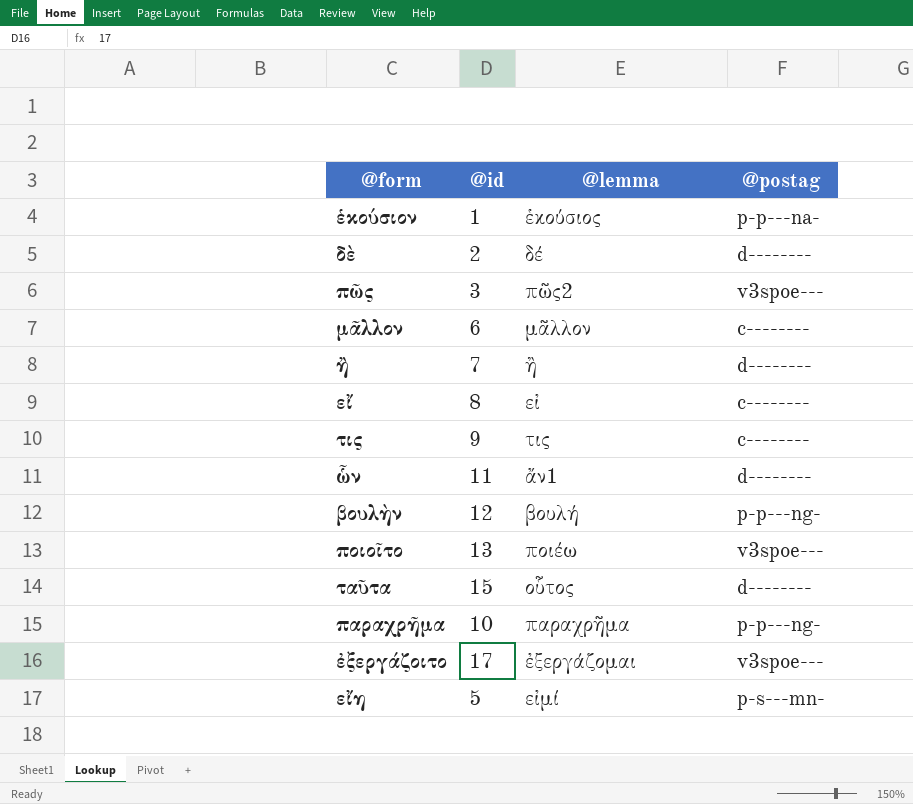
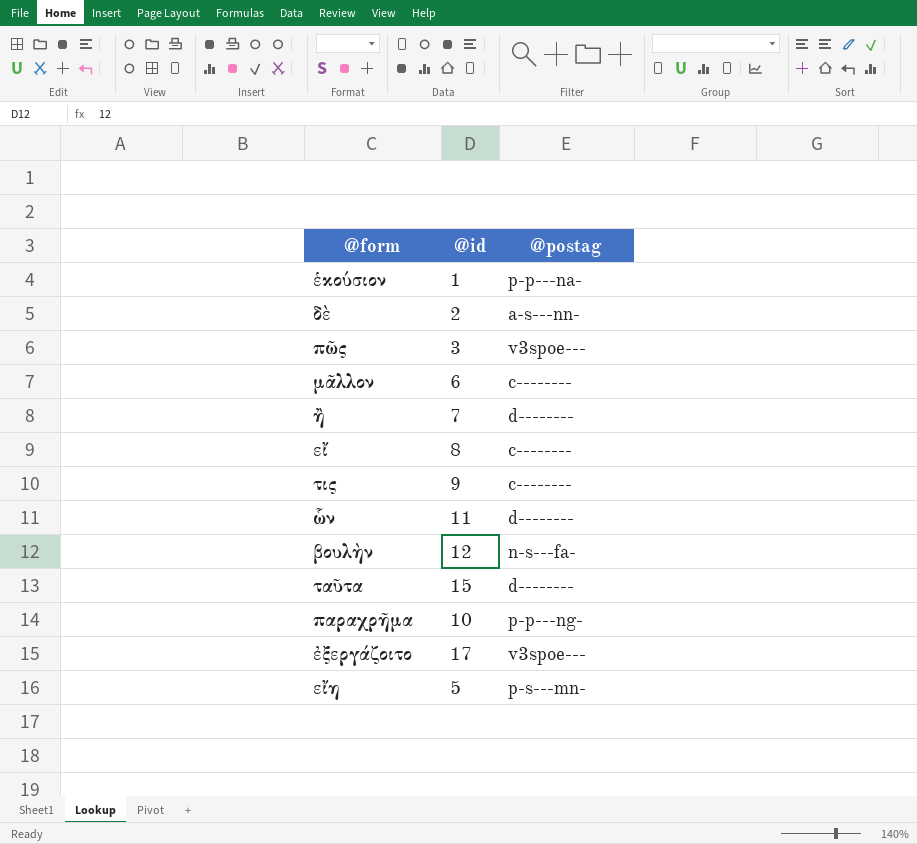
column @lemma | position: 3 -> none
row ποιοῖτο: 13 | ποιέω | v3spoe--- -> none
δὲ | @postag: d-------- -> a-s---nn-
βουλὴν | @postag: p-p---ng- -> n-s---fa-

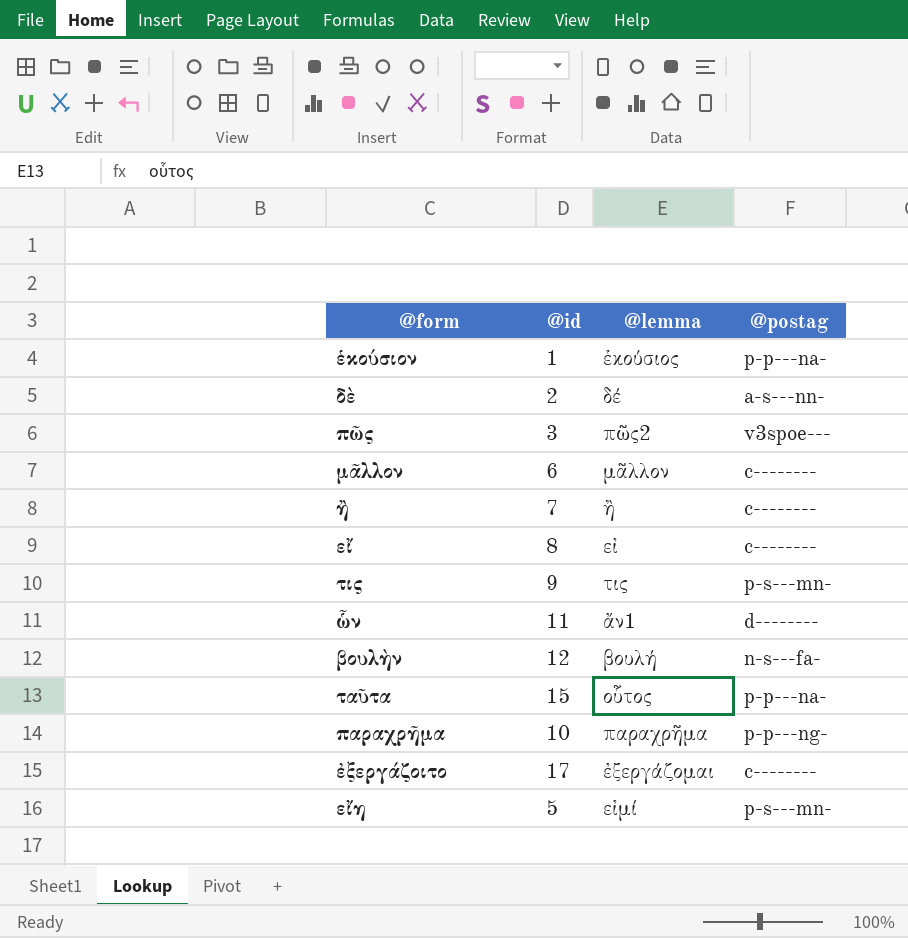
column @lemma | position: none -> 3
ἢ | @postag: d-------- -> c--------
τις | @postag: c-------- -> p-s---mn-
ταῦτα | @postag: d-------- -> p-p---na-
ἐξεργάζοιτο | @postag: v3spoe--- -> c--------

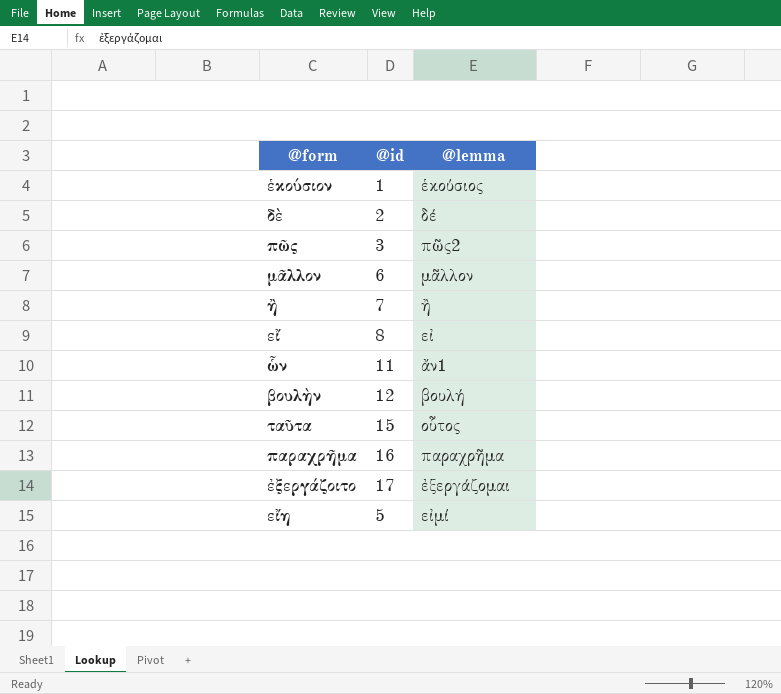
column @postag | position: 4 -> none
row τις: 9 | τις | p-s---mn- -> none
παραχρῆμα | @id: 10 -> 16

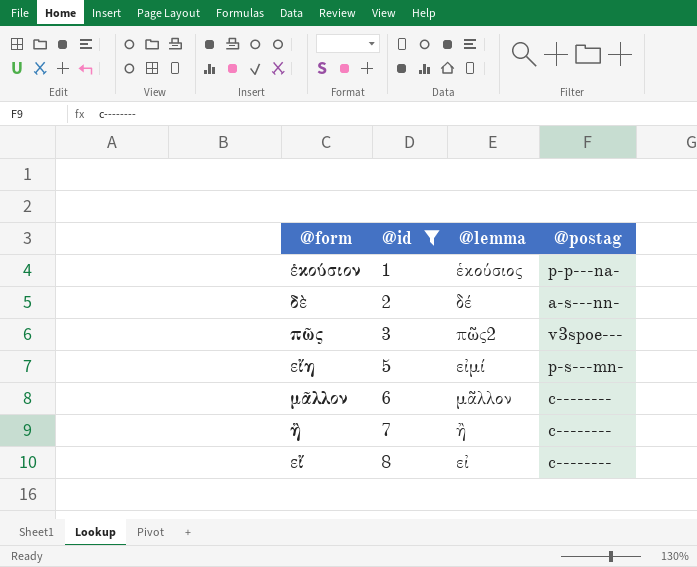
filter: none -> @id <= 8
row order: none -> @id ascending
column @postag | position: none -> 4

